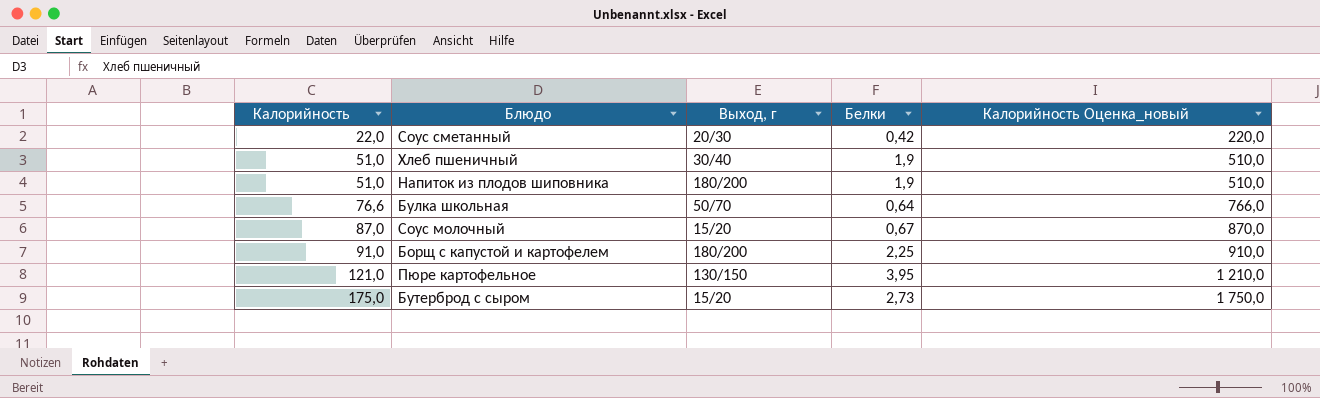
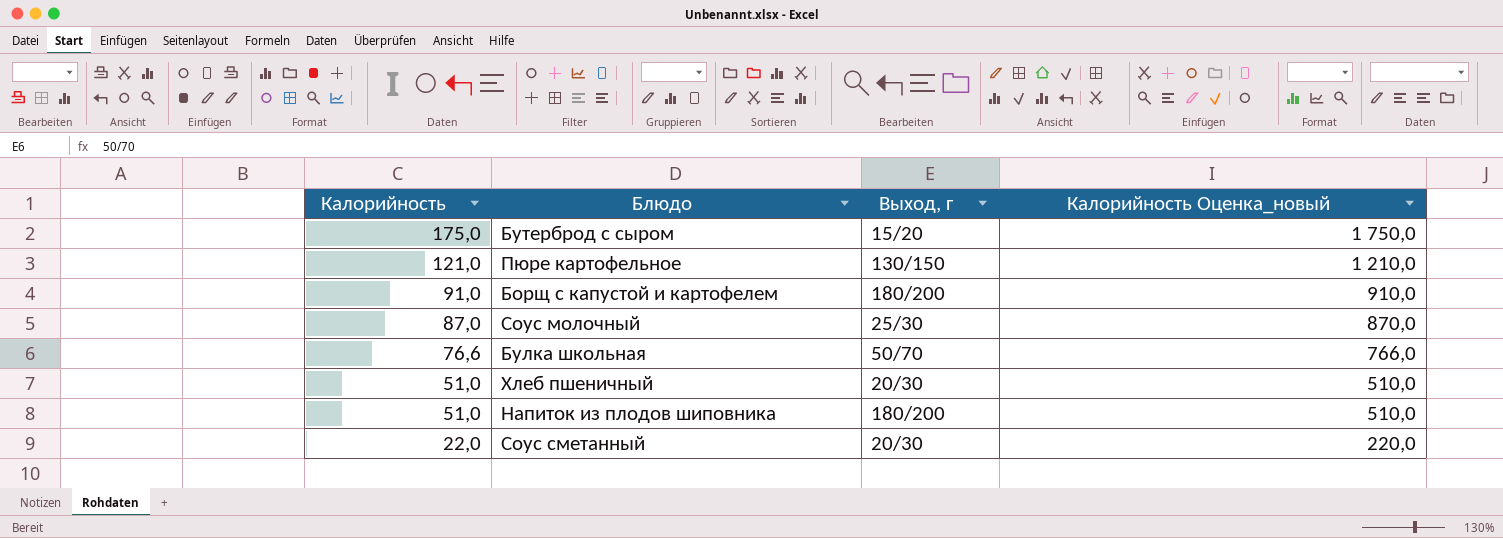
row order: Калорийность ascending -> Калорийность descending
column Белки | position: 4 -> none
Соус молочный | Выход, г: 15/20 -> 25/30
Хлеб пшеничный | Выход, г: 30/40 -> 20/30

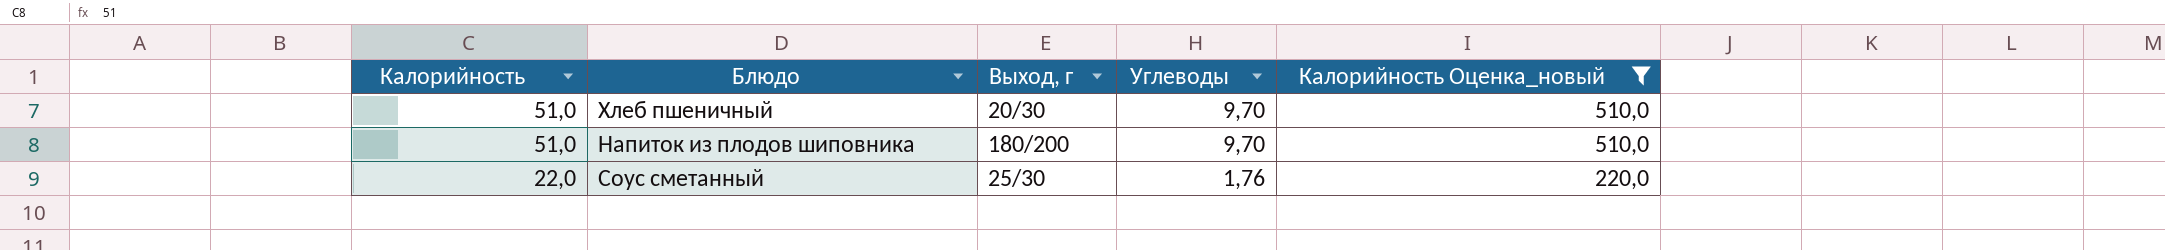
filter: none -> Калорийность Оценка_новый <= 510,0
column Углеводы | position: none -> 4
Соус сметанный | Выход, г: 20/30 -> 25/30

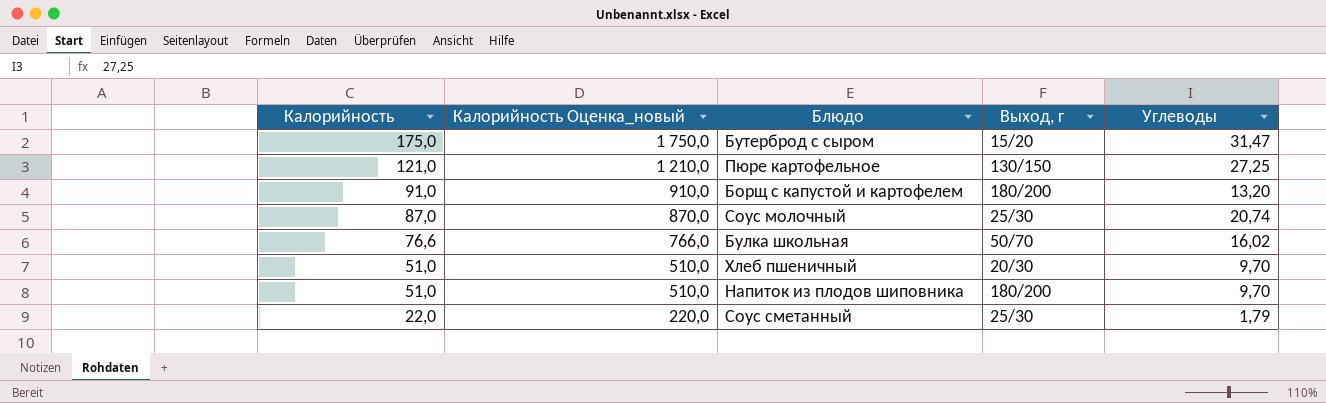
filter: Калорийность Оценка_новый <= 510,0 -> none
column Калорийность Оценка_новый | position: 5 -> 2
Соус сметанный | Углеводы: 1,76 -> 1,79

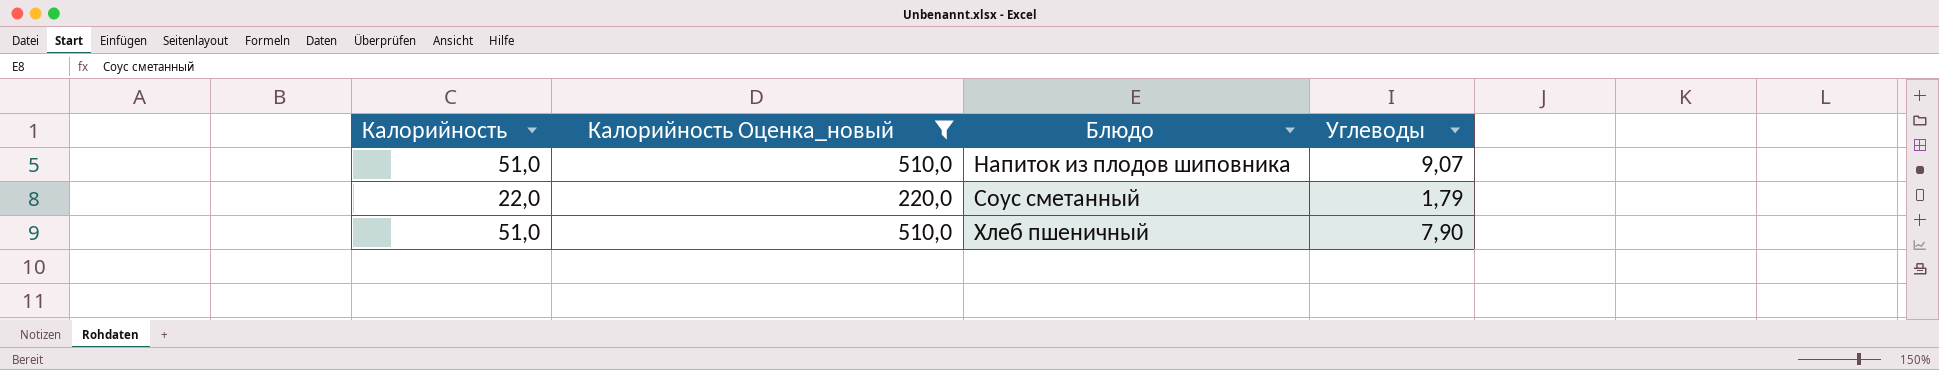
filter: none -> Калорийность Оценка_новый <= 510,0
row order: Калорийность descending -> Блюдо ascending
column Выход, г | position: 4 -> none
Напиток из плодов шиповника | Углеводы: 9,70 -> 9,07
Хлеб пшеничный | Углеводы: 9,70 -> 7,90

